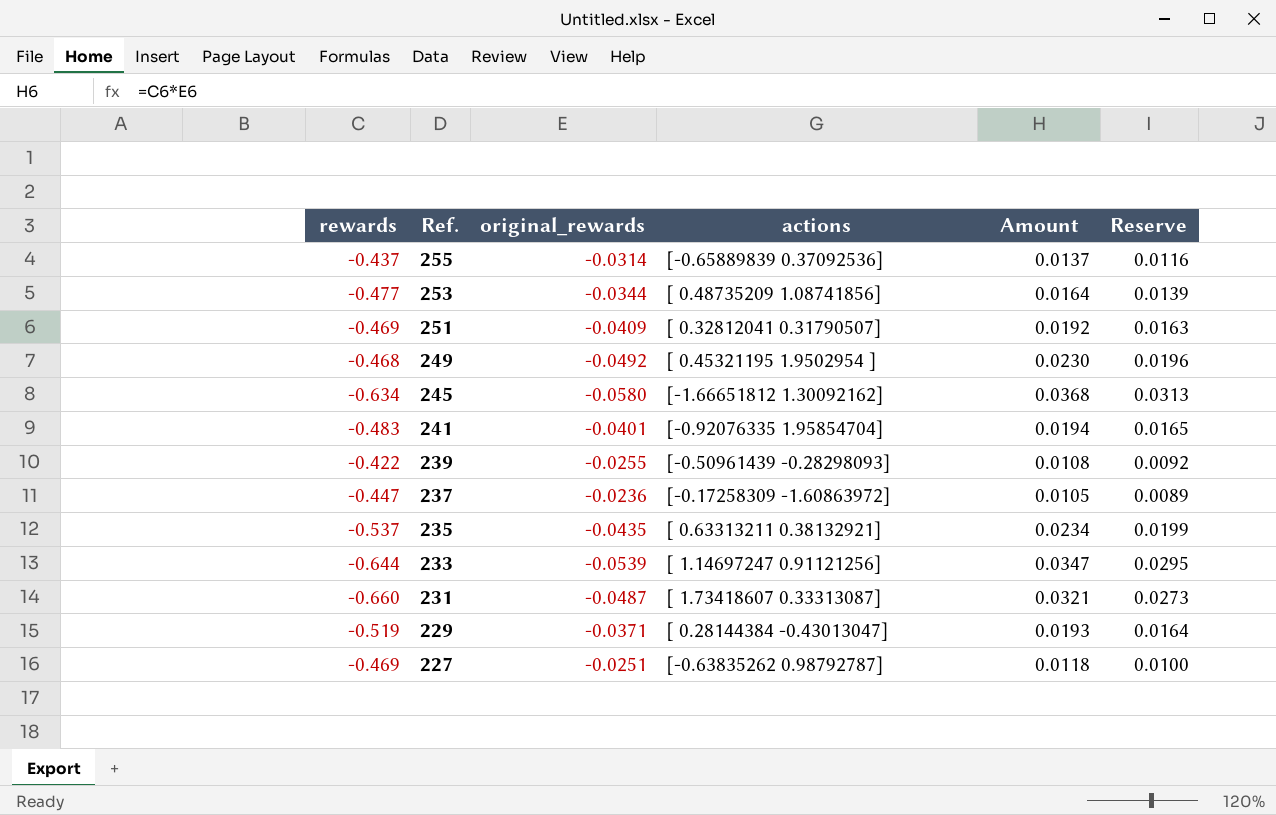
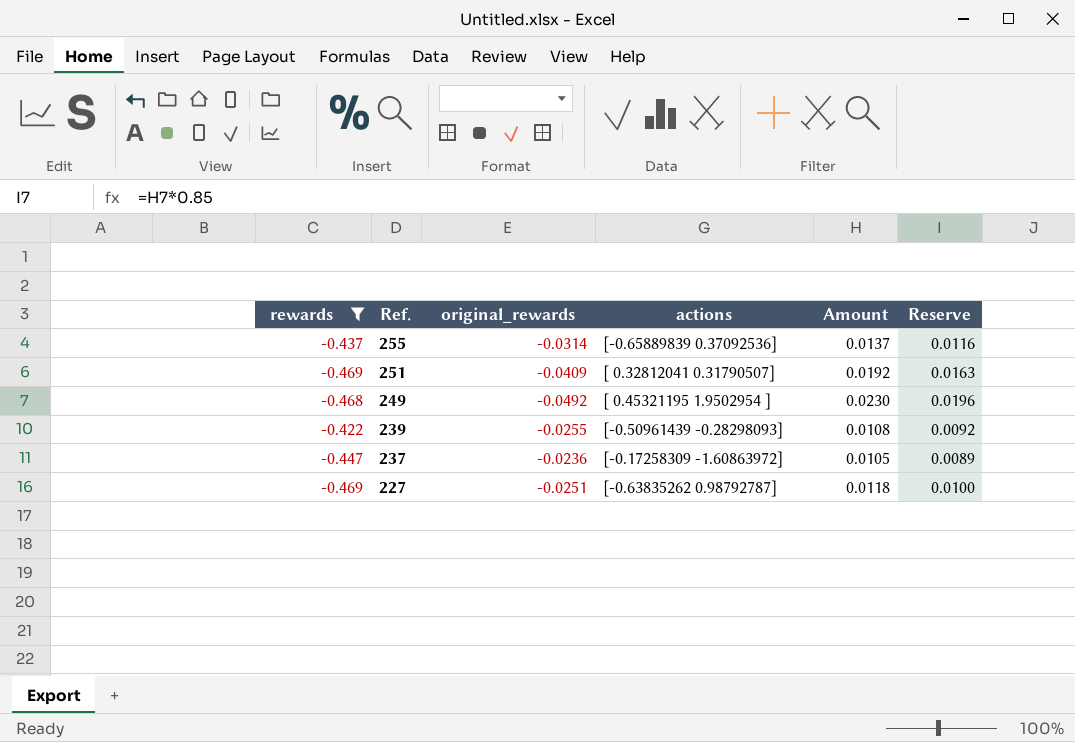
filter: none -> rewards >= -0.469

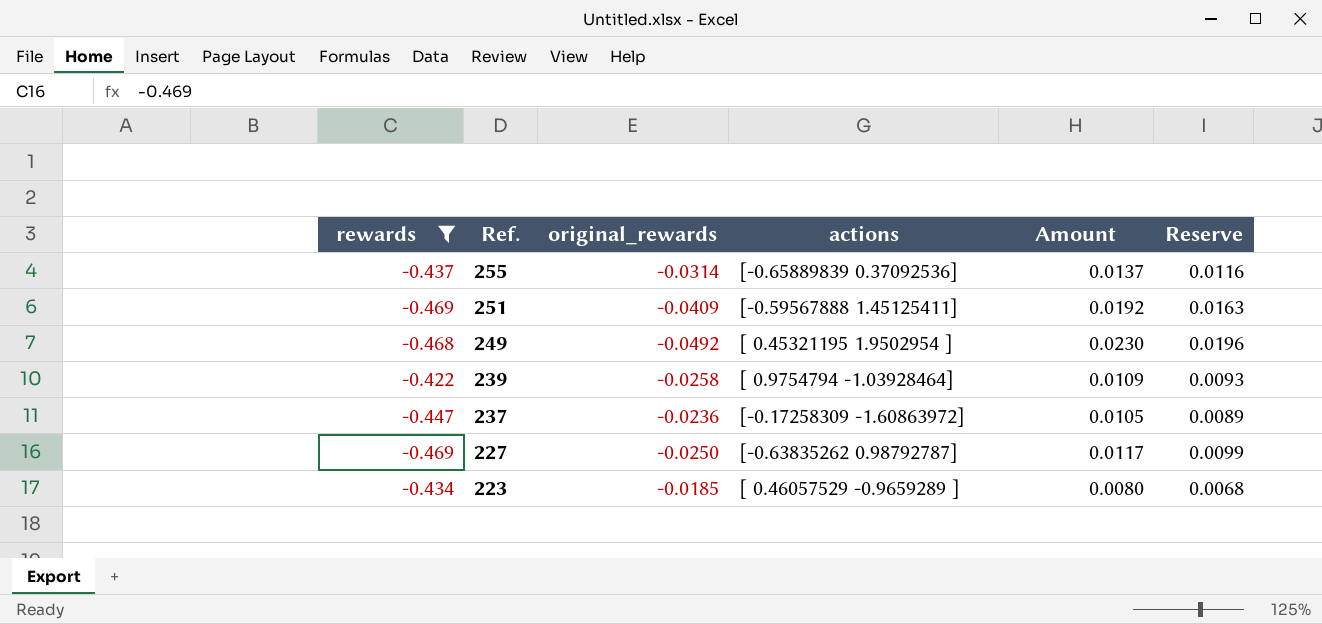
251 | actions: [ 0.32812041 0.31790507] -> [-0.59567888 1.45125411]
239 | original_rewards: -0.0255 -> -0.0258
239 | actions: [-0.50961439 -0.28298093] -> [ 0.9754794 -1.03928464]
239 | Amount: 0.0108 -> 0.0109
239 | Reserve: 0.0092 -> 0.0093
227 | original_rewards: -0.0251 -> -0.0250
227 | Amount: 0.0118 -> 0.0117
227 | Reserve: 0.0100 -> 0.0099
row 223: none -> -0.434 | -0.0185 | [ 0.46057529 -0.9659289 ] | 0.0080 | 0.0068

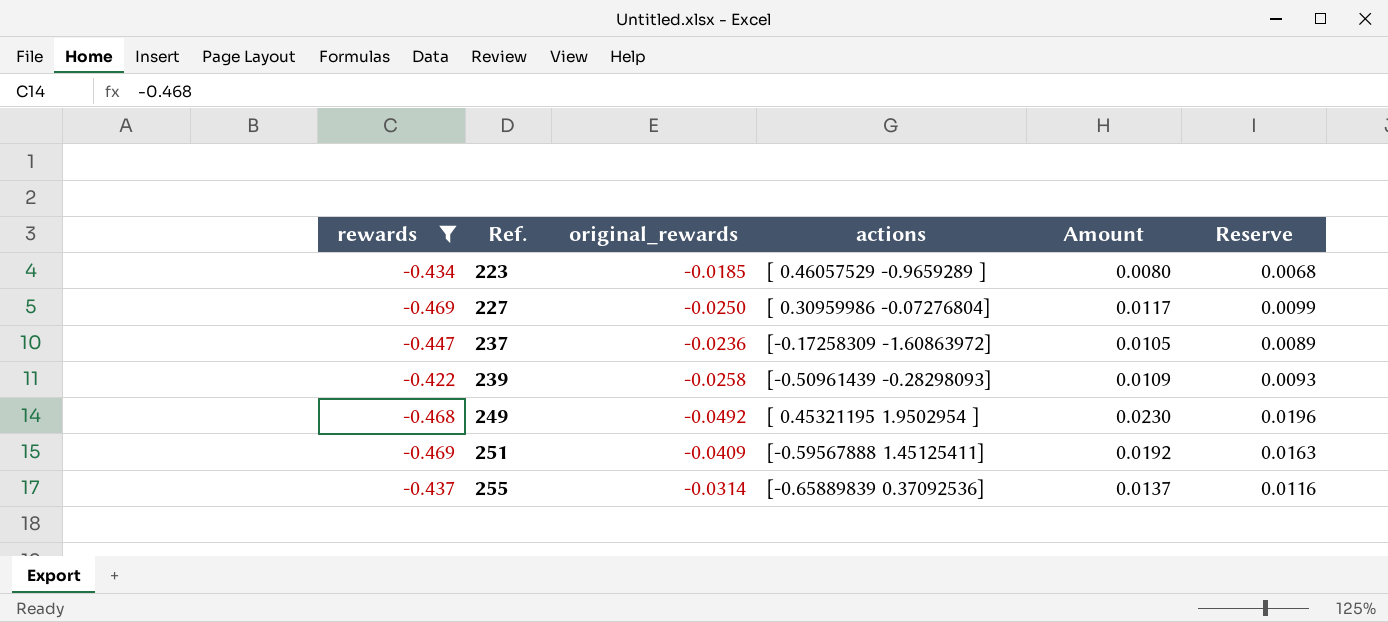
row order: Ref. descending -> Ref. ascending
227 | actions: [-0.63835262 0.98792787] -> [ 0.30959986 -0.07276804]
239 | actions: [ 0.9754794 -1.03928464] -> [-0.50961439 -0.28298093]

